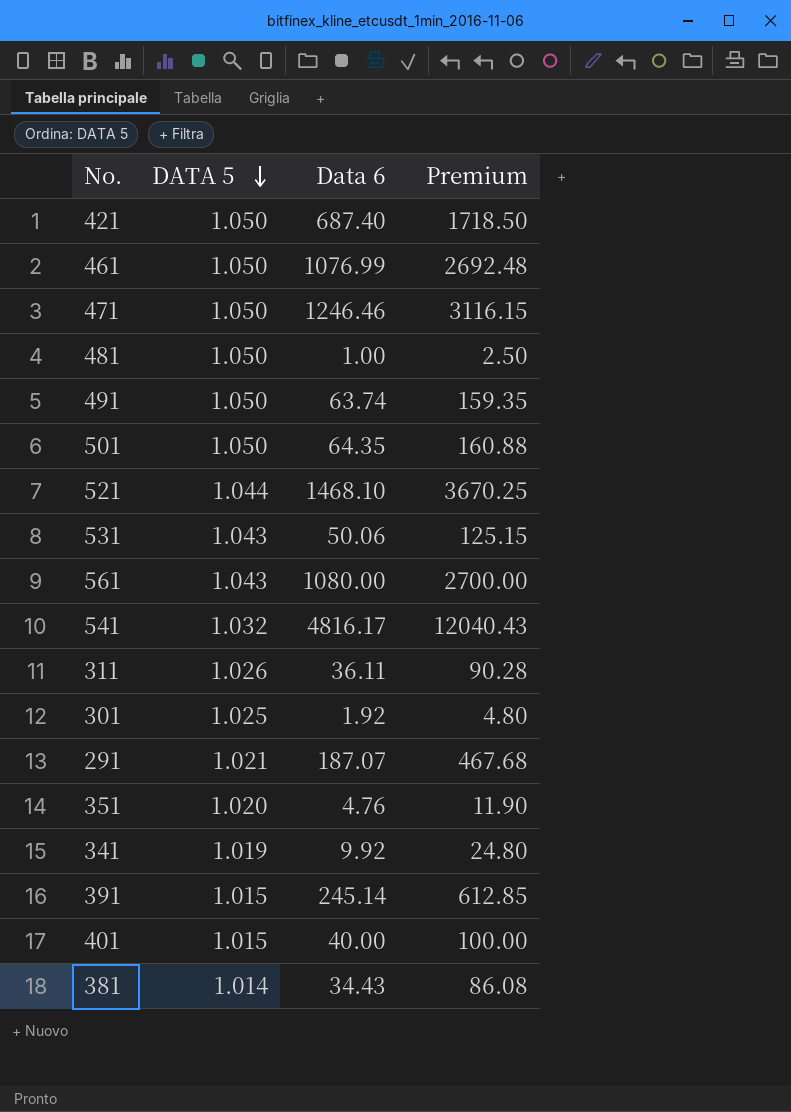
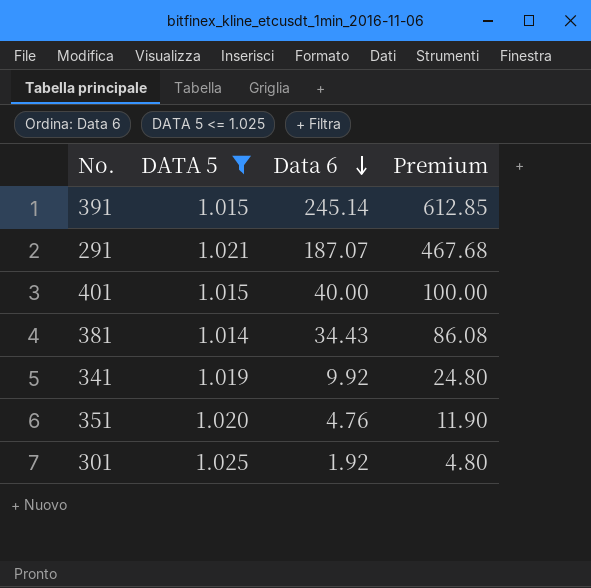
filter: none -> DATA 5 <= 1.025
row order: DATA 5 descending -> Data 6 descending

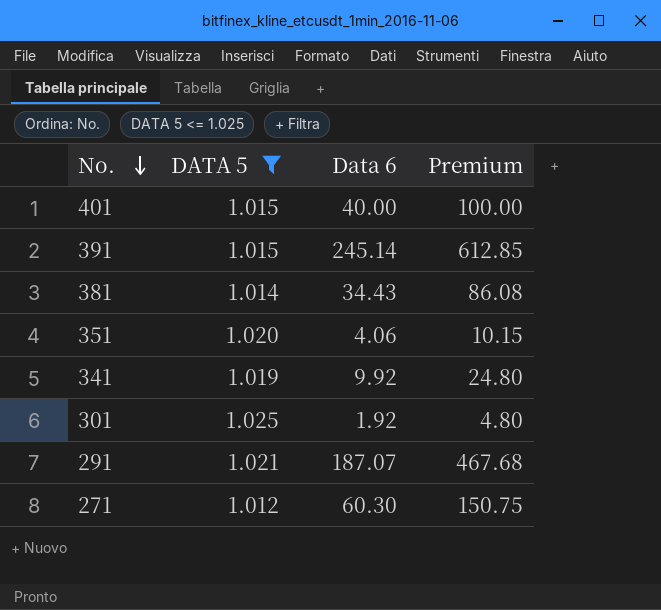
row order: Data 6 descending -> No. descending
351 | Data 6: 4.76 -> 4.06
351 | Premium: 11.90 -> 10.15
row 271: none -> 1.012 | 60.30 | 150.75

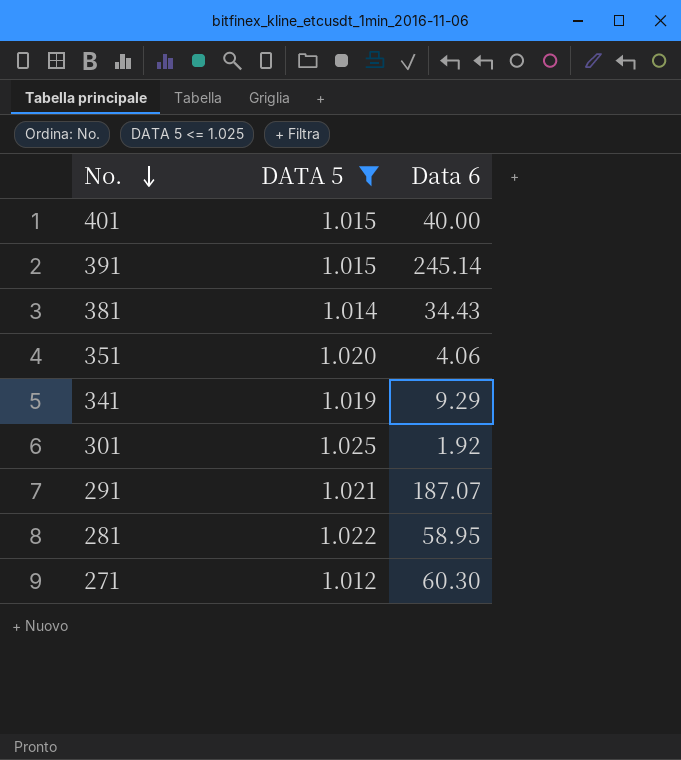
column Premium | formula: [Data 6] * 2.5 -> none
341 | Data 6: 9.92 -> 9.29
row 281: none -> 1.022 | 58.95

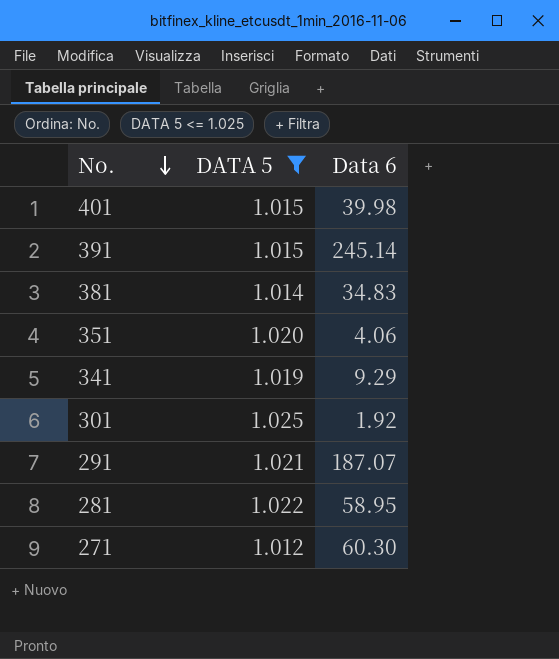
401 | Data 6: 40.00 -> 39.98
381 | Data 6: 34.43 -> 34.83

